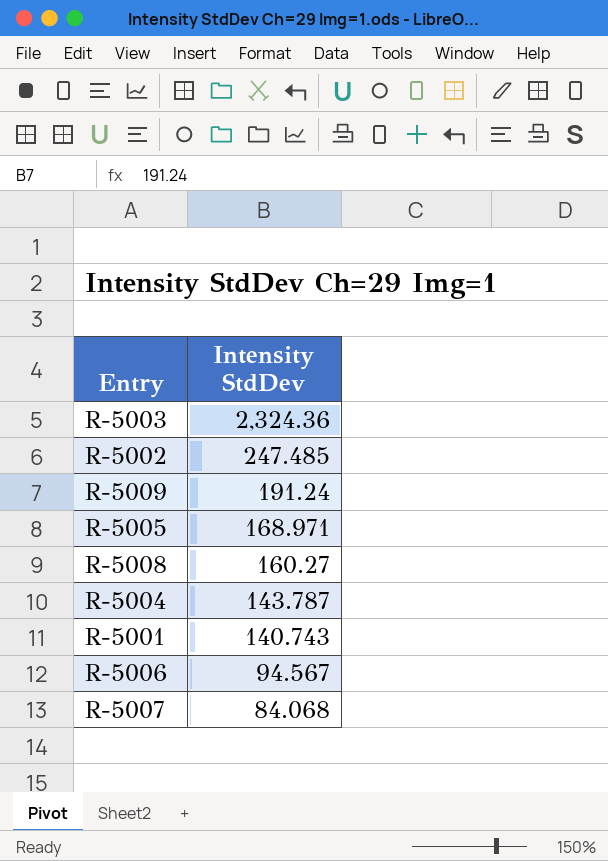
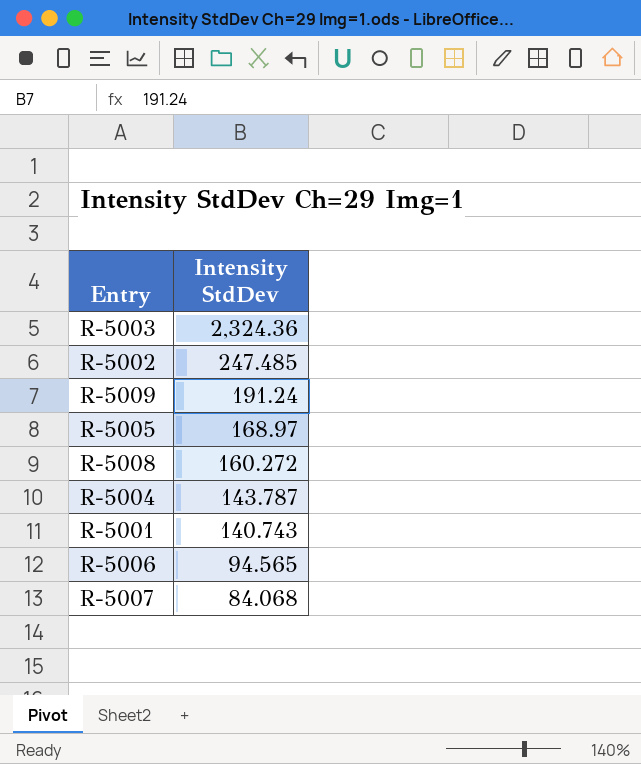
R-5005 | Intensity StdDev: 168.971 -> 168.97
R-5008 | Intensity StdDev: 160.27 -> 160.272
R-5006 | Intensity StdDev: 94.567 -> 94.565

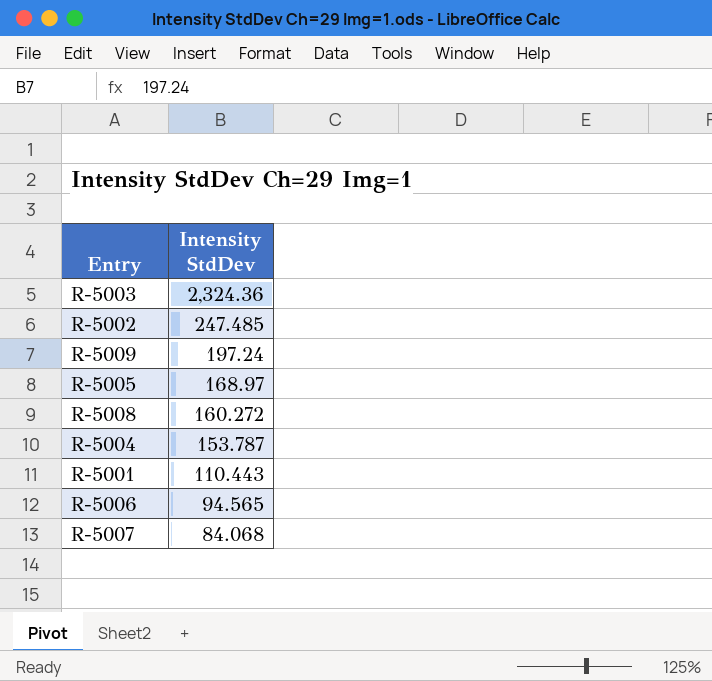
R-5009 | Intensity StdDev: 191.24 -> 197.24
R-5004 | Intensity StdDev: 143.787 -> 153.787
R-5001 | Intensity StdDev: 140.743 -> 110.443

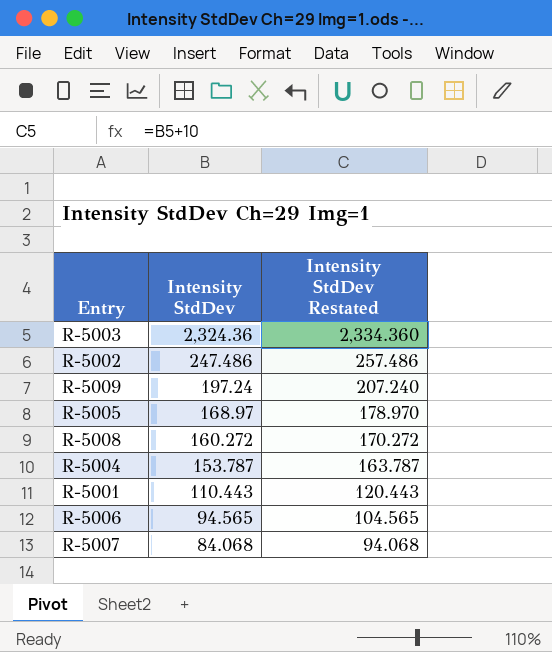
column Intensity StdDev Restated | formula: none -> [Intensity StdDev] + 10
R-5002 | Intensity StdDev: 247.485 -> 247.486

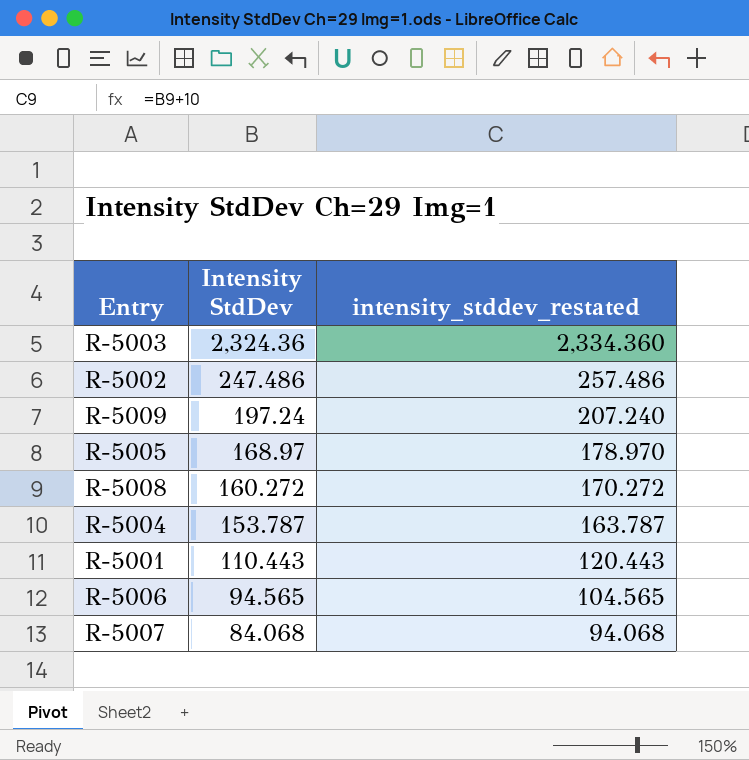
column name: Intensity StdDev Restated -> intensity_stddev_restated

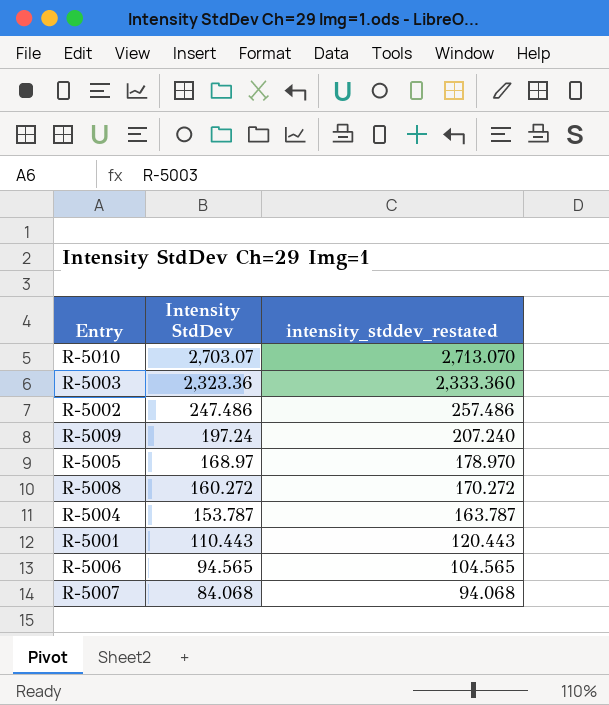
row R-5010: none -> 2,703.07 | 2,713.070
R-5003 | Intensity StdDev: 2,324.36 -> 2,323.36
R-5003 | intensity_stddev_restated: 2,334.360 -> 2,333.360

